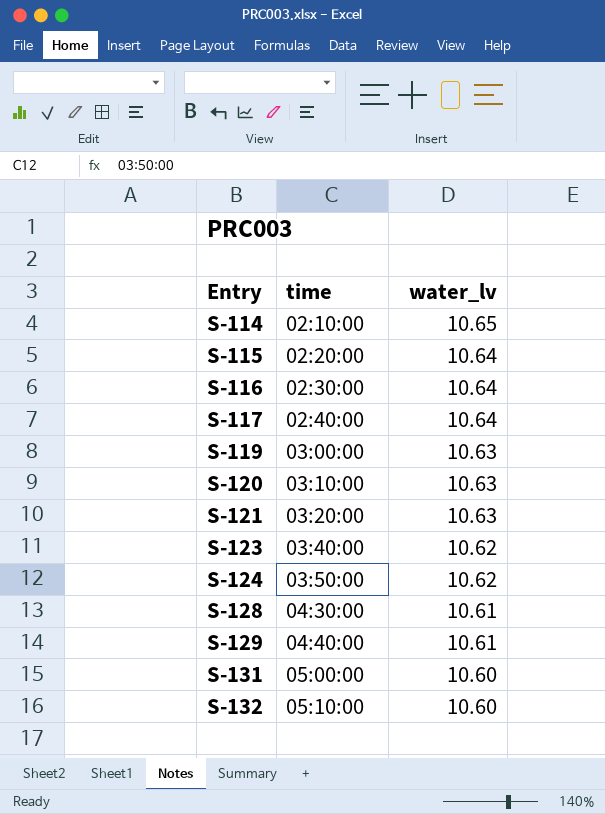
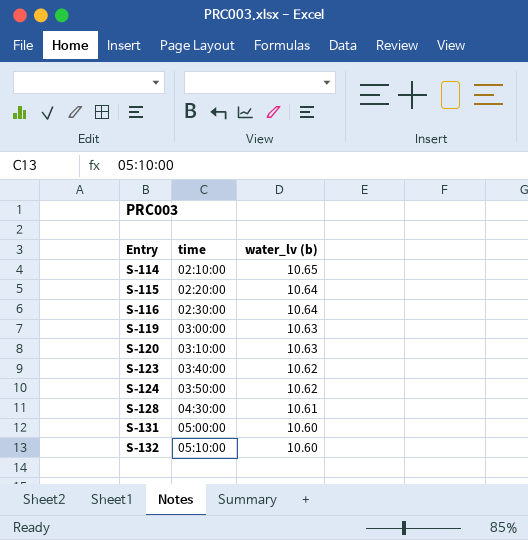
column name: water_lv -> water_lv (b)
row S-117: 02:40:00 | 10.64 -> none
row S-121: 03:20:00 | 10.63 -> none
row S-129: 04:40:00 | 10.61 -> none

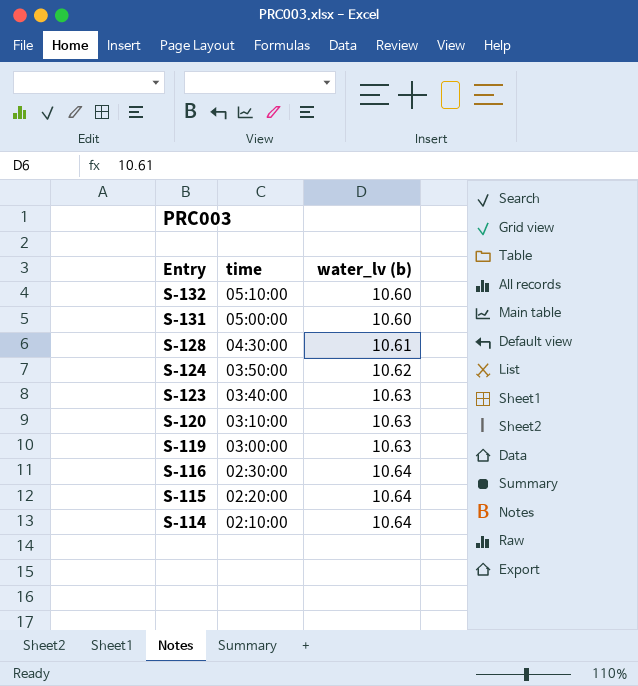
row order: Entry ascending -> Entry descending
S-123 | water_lv (b): 10.62 -> 10.63
S-114 | water_lv (b): 10.65 -> 10.64

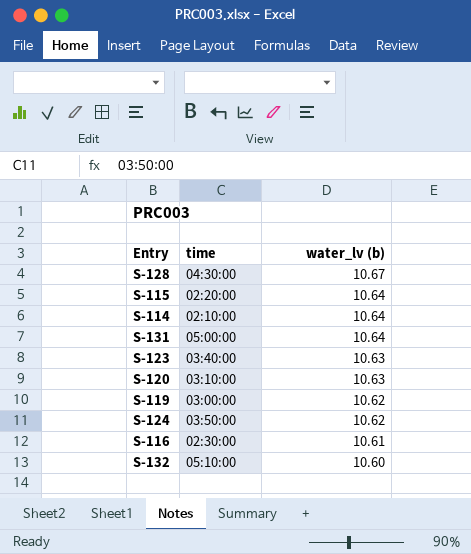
row order: Entry descending -> water_lv (b) descending
S-128 | water_lv (b): 10.61 -> 10.67
S-131 | water_lv (b): 10.60 -> 10.64
S-119 | water_lv (b): 10.63 -> 10.62
S-116 | water_lv (b): 10.64 -> 10.61

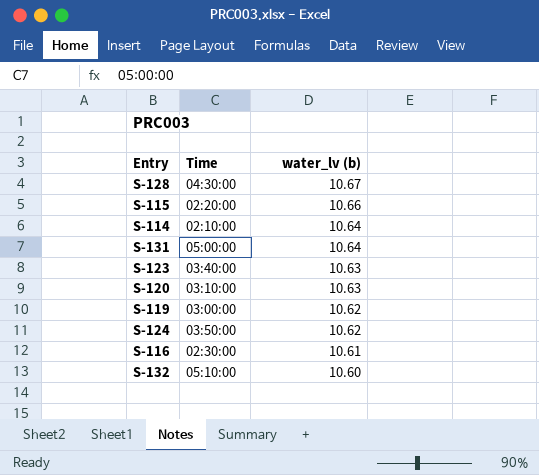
column name: time -> Time
S-115 | water_lv (b): 10.64 -> 10.66

